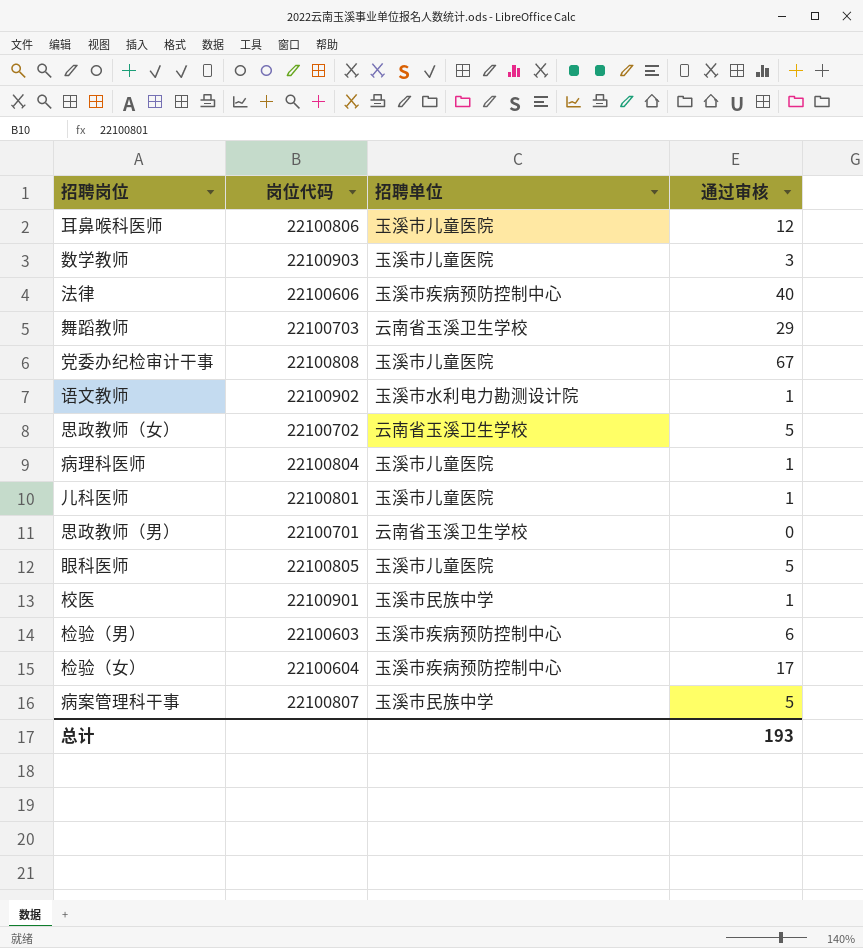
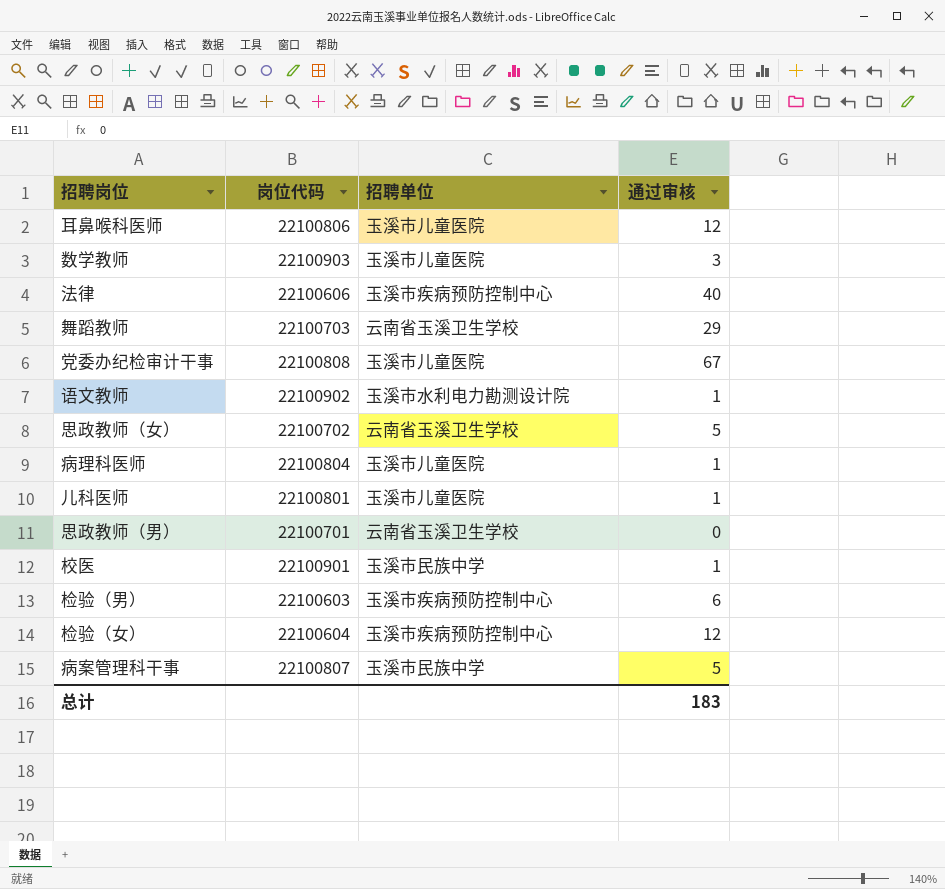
row 眼科医师: 22100805 | 玉溪市儿童医院 | 5 -> none
检验（女） | 通过审核: 17 -> 12
总计 | 通过审核: 193 -> 183

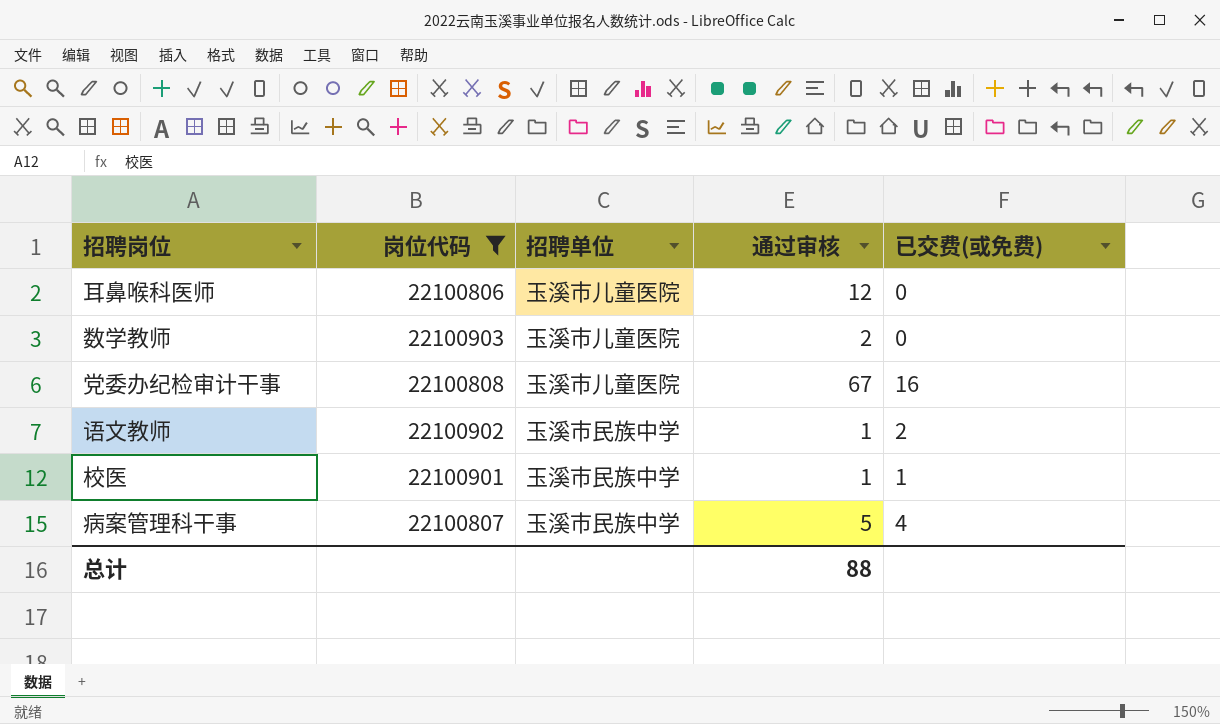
filter: none -> 岗位代码 >= 22100806
column 已交费(或免费) | position: none -> 5
数学教师 | 通过审核: 3 -> 2
语文教师 | 招聘单位: 玉溪市水利电力勘测设计院 -> 玉溪市民族中学
总计 | 通过审核: 183 -> 88

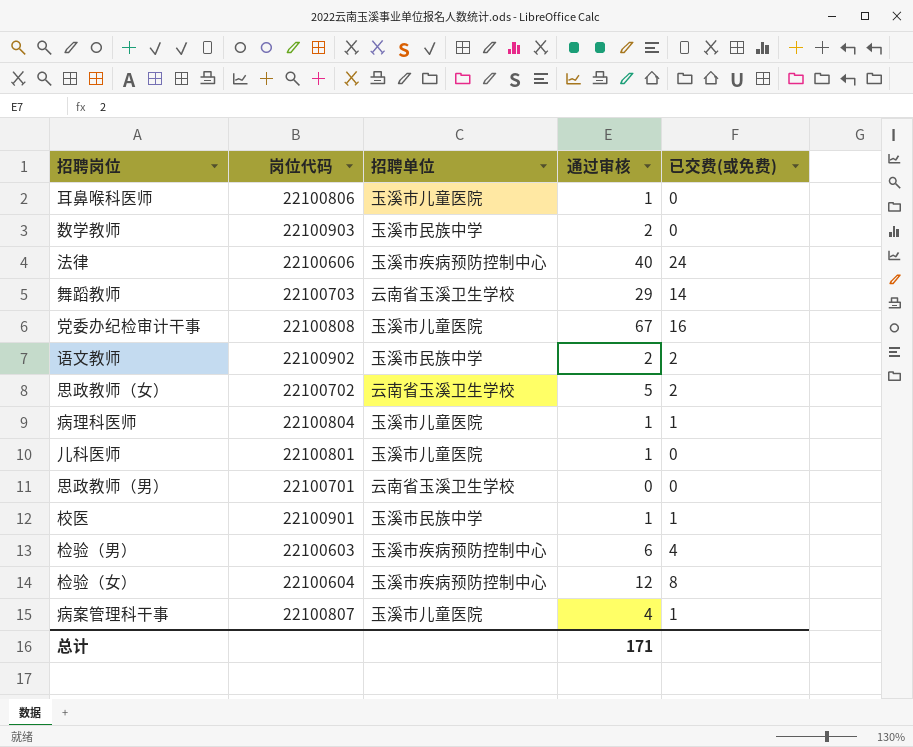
filter: 岗位代码 >= 22100806 -> none
耳鼻喉科医师 | 通过审核: 12 -> 1
数学教师 | 招聘单位: 玉溪市儿童医院 -> 玉溪市民族中学
语文教师 | 通过审核: 1 -> 2
病案管理科干事 | 招聘单位: 玉溪市民族中学 -> 玉溪市儿童医院
病案管理科干事 | 通过审核: 5 -> 4
病案管理科干事 | 已交费(或免费): 4 -> 1
总计 | 通过审核: 88 -> 171

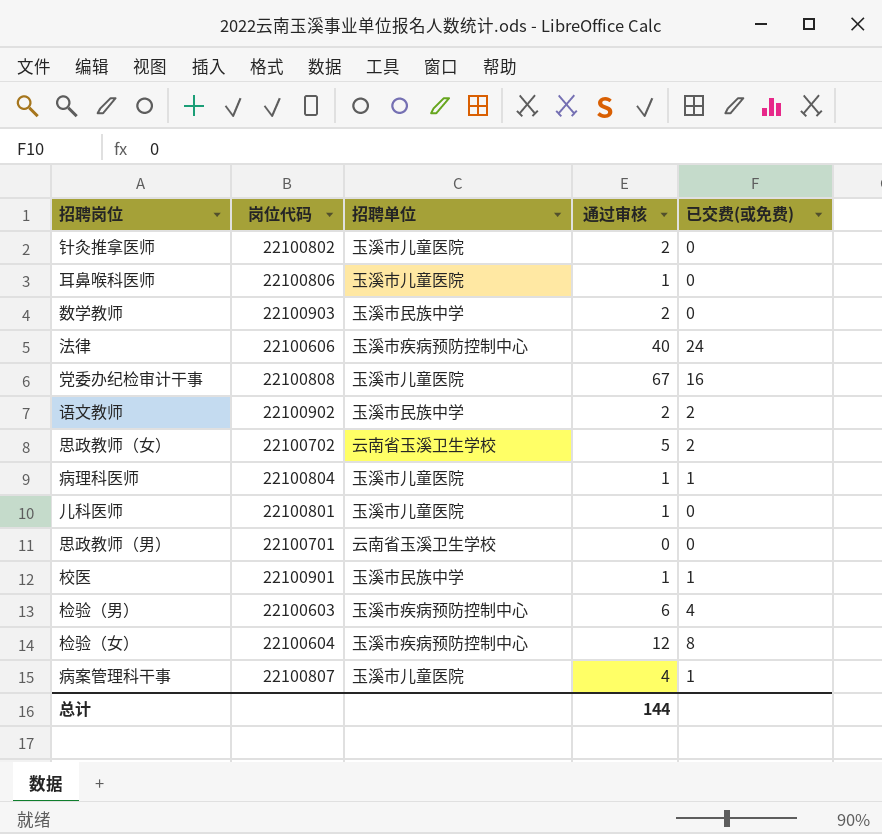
row 舞蹈教师: 22100703 | 云南省玉溪卫生学校 | 29 | 14 -> none
row 针灸推拿医师: none -> 22100802 | 玉溪市儿童医院 | 2 | 0
总计 | 通过审核: 171 -> 144

